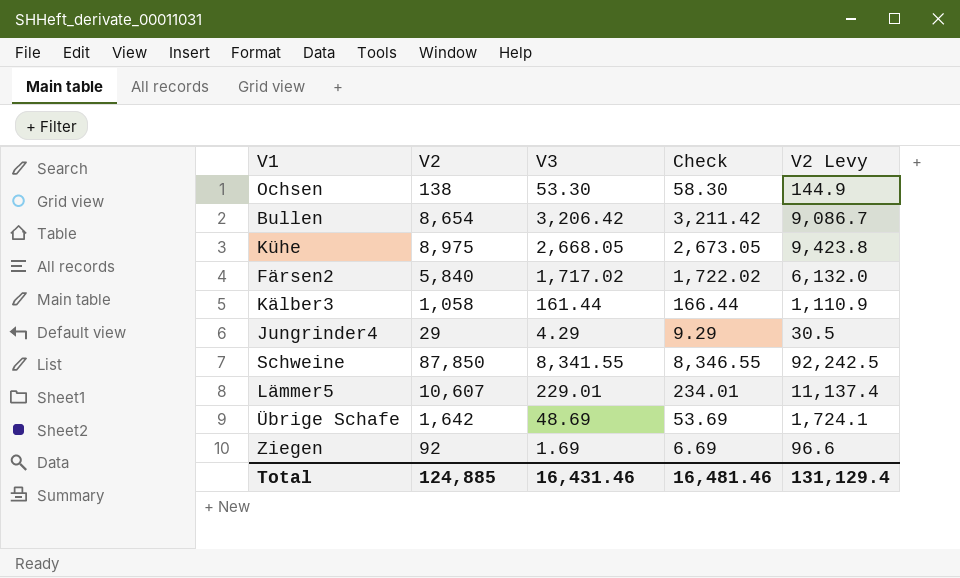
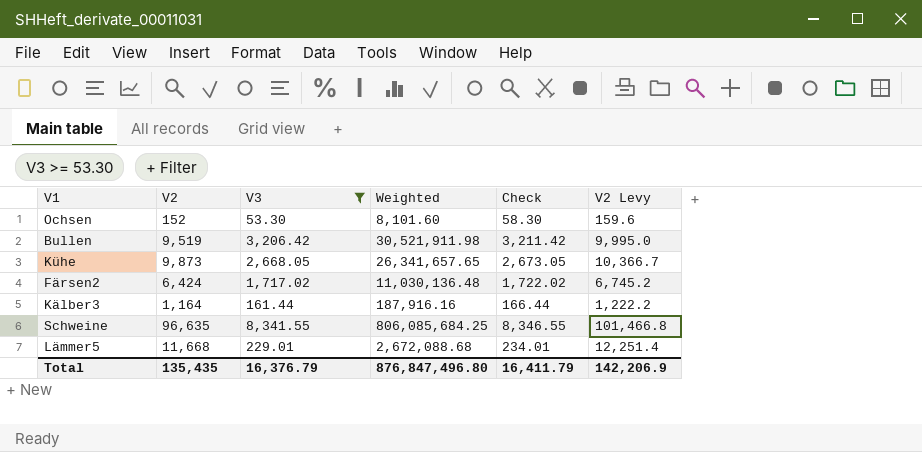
filter: none -> V3 >= 53.30
column Weighted | formula: none -> [V2] * [V3]
Ochsen | V2: 138 -> 152
Ochsen | V2 Levy: 144.9 -> 159.6
Bullen | V2: 8,654 -> 9,519
Bullen | V2 Levy: 9,086.7 -> 9,995.0
Kühe | V2: 8,975 -> 9,873
Kühe | V2 Levy: 9,423.8 -> 10,366.7
Färsen2 | V2: 5,840 -> 6,424
Färsen2 | V2 Levy: 6,132.0 -> 6,745.2
Kälber3 | V2: 1,058 -> 1,164
Kälber3 | V2 Levy: 1,110.9 -> 1,222.2
Schweine | V2: 87,850 -> 96,635
Schweine | V2 Levy: 92,242.5 -> 101,466.8
Lämmer5 | V2: 10,607 -> 11,668
Lämmer5 | V2 Levy: 11,137.4 -> 12,251.4
Total | V2: 124,885 -> 135,435
Total | V3: 16,431.46 -> 16,376.79
Total | Check: 16,481.46 -> 16,411.79
Total | V2 Levy: 131,129.4 -> 142,206.9

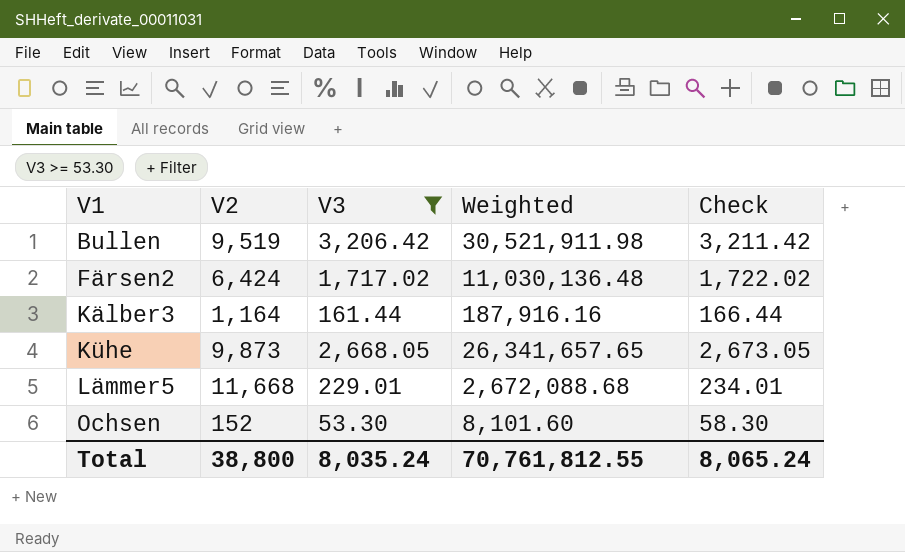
row order: none -> V1 ascending
column V2 Levy | formula: [V2] * 1.05 -> none
row Schweine: 96,635 | 8,341.55 | 806,085,684.25 | 8,346.55 | 101,466.8 -> none
Total | V2: 135,435 -> 38,800
Total | V3: 16,376.79 -> 8,035.24
Total | Weighted: 876,847,496.80 -> 70,761,812.55
Total | Check: 16,411.79 -> 8,065.24

